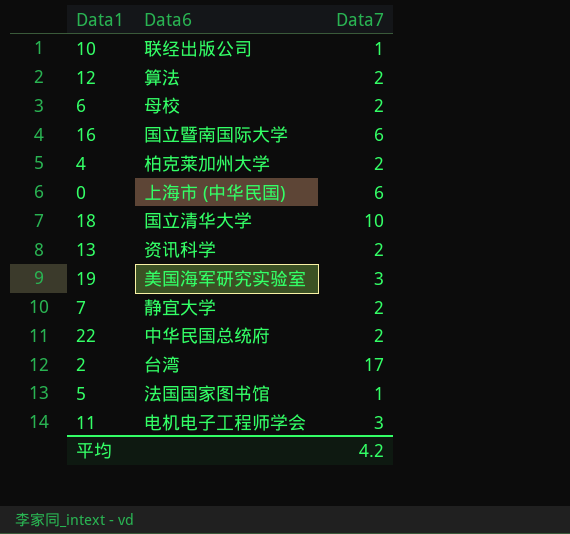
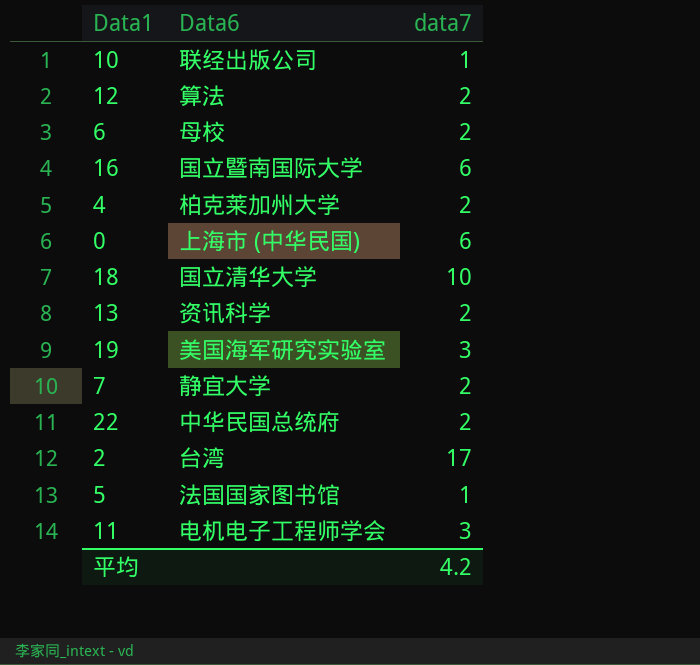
column name: Data7 -> data7

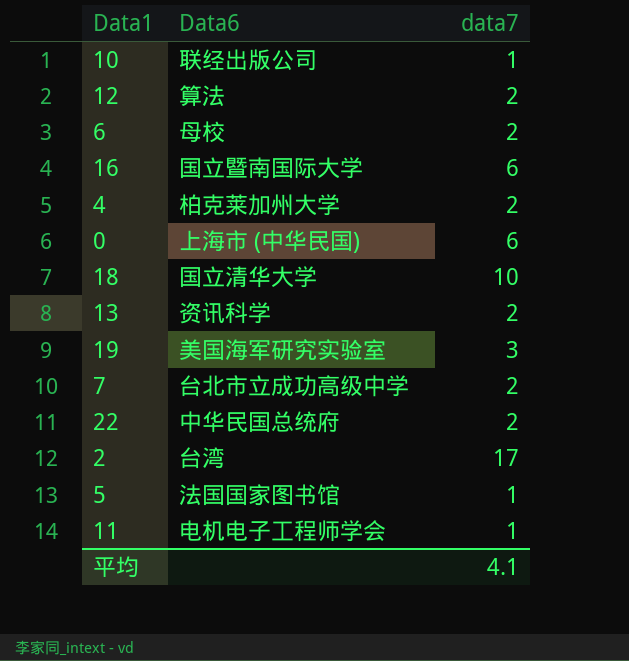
7 | Data6: 静宜大学 -> 台北市立成功高级中学
11 | data7: 3 -> 1
平均 | data7: 4.2 -> 4.1

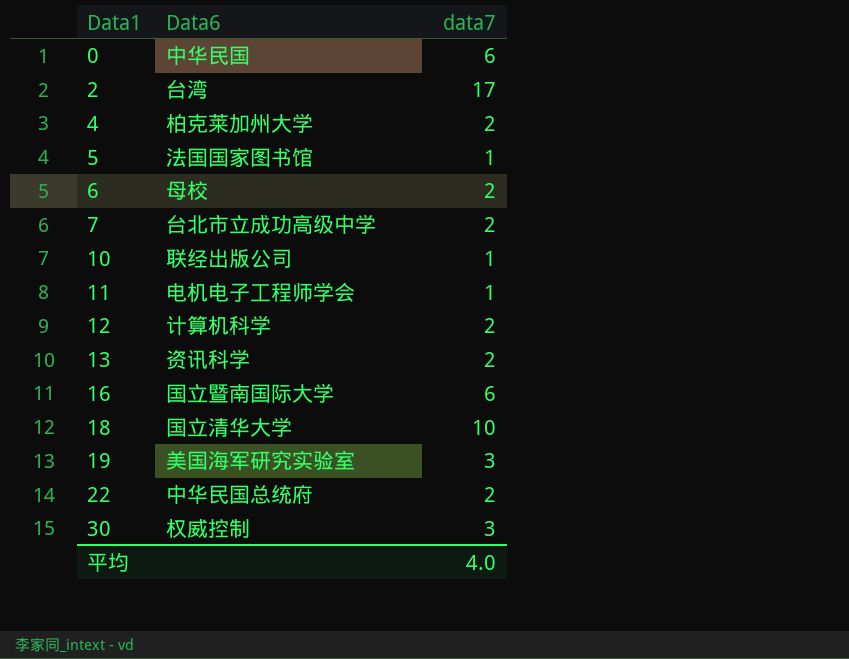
row order: none -> Data1 ascending
0 | Data6: 上海市 (中华民国) -> 中华民国
12 | Data6: 算法 -> 计算机科学
row 30: none -> 权威控制 | 3
平均 | data7: 4.1 -> 4.0

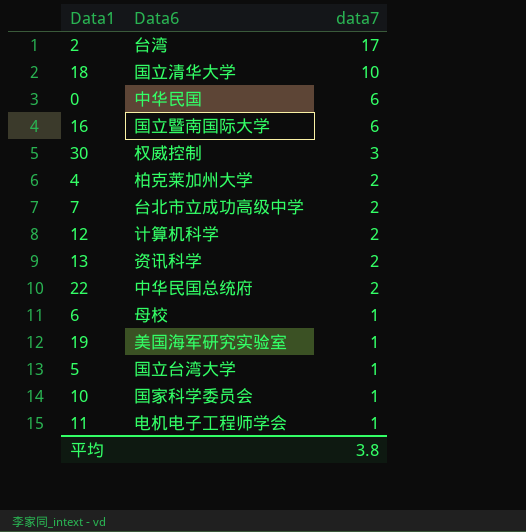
row order: Data1 ascending -> data7 descending
6 | data7: 2 -> 1
19 | data7: 3 -> 1
5 | Data6: 法国国家图书馆 -> 国立台湾大学
10 | Data6: 联经出版公司 -> 国家科学委员会
平均 | data7: 4.0 -> 3.8

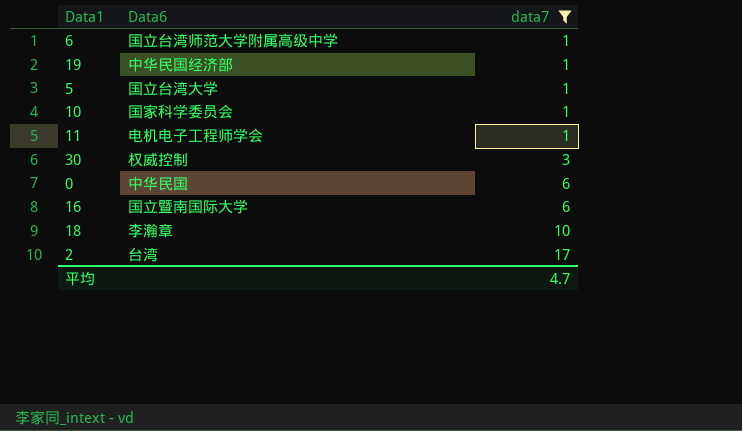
filter: none -> data7 != 2
row order: data7 descending -> data7 ascending
6 | Data6: 母校 -> 国立台湾师范大学附属高级中学
19 | Data6: 美国海军研究实验室 -> 中华民国经济部
18 | Data6: 国立清华大学 -> 李瀚章
平均 | data7: 3.8 -> 4.7

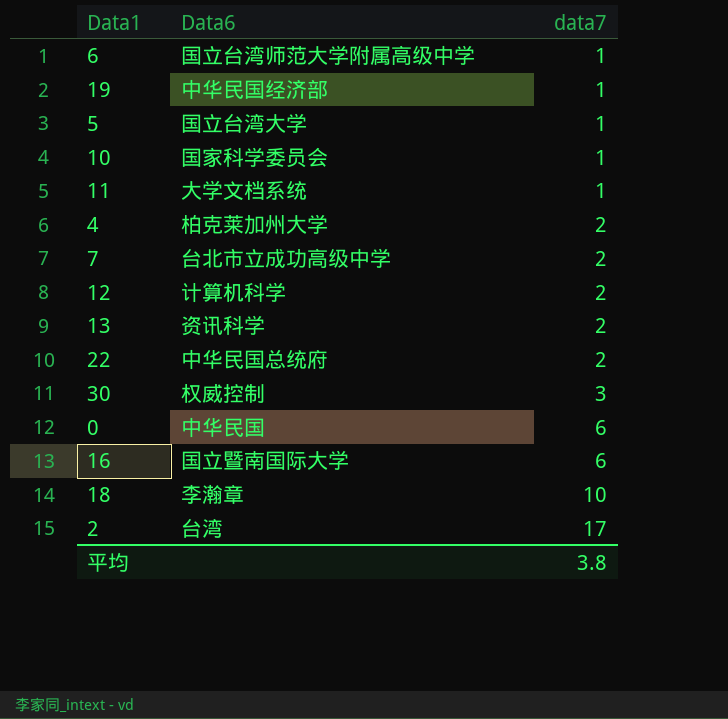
filter: data7 != 2 -> none
11 | Data6: 电机电子工程师学会 -> 大学文档系统
平均 | data7: 4.7 -> 3.8

